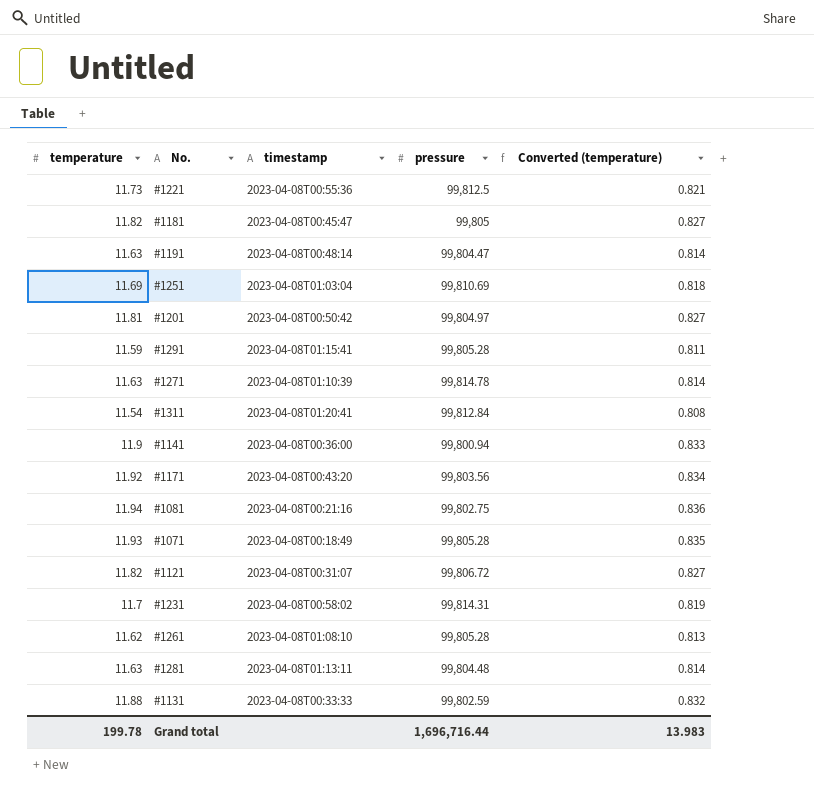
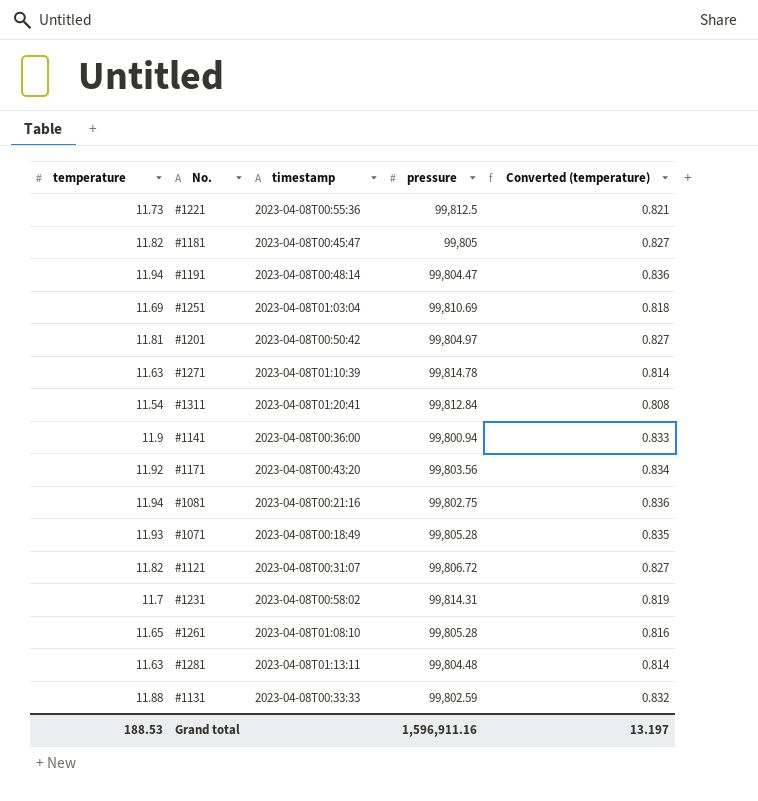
row #1291: 11.59 | 2023-04-08T01:15:41 | 99,805.28 | 0.811 -> none
#1191 | temperature: 11.63 -> 11.94
#1191 | Converted (temperature): 0.814 -> 0.836
#1261 | temperature: 11.62 -> 11.65
#1261 | Converted (temperature): 0.813 -> 0.816
Grand total | temperature: 199.78 -> 188.53
Grand total | pressure: 1,696,716.44 -> 1,596,911.16
Grand total | Converted (temperature): 13.983 -> 13.197

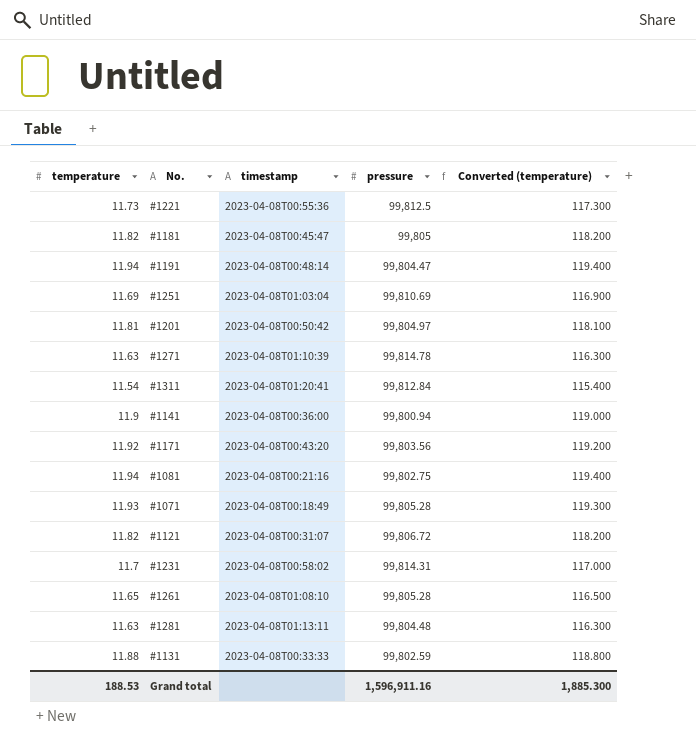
column Converted (temperature) | formula: [temperature] * 0.07 -> [temperature] * 10
Grand total | Converted (temperature): 13.197 -> 1,885.300

